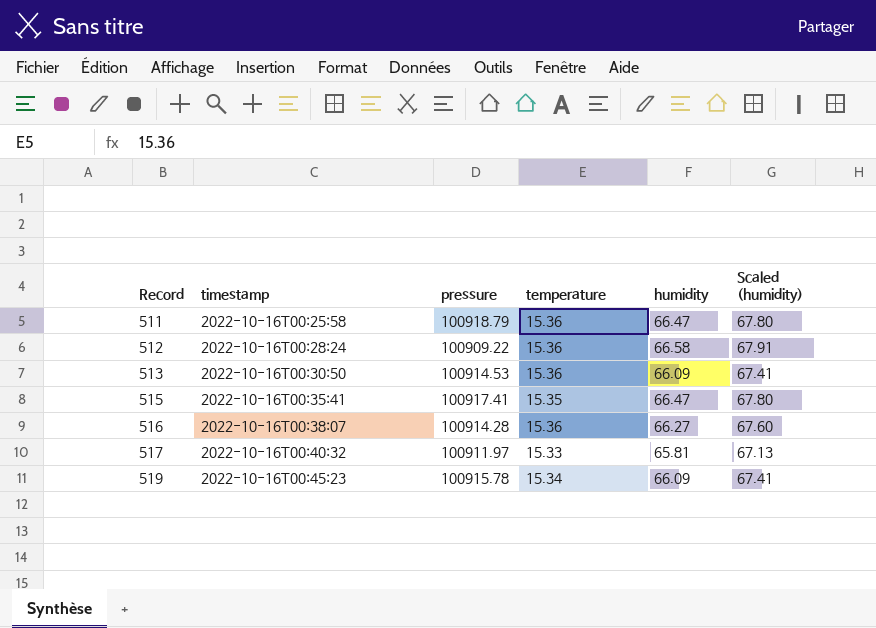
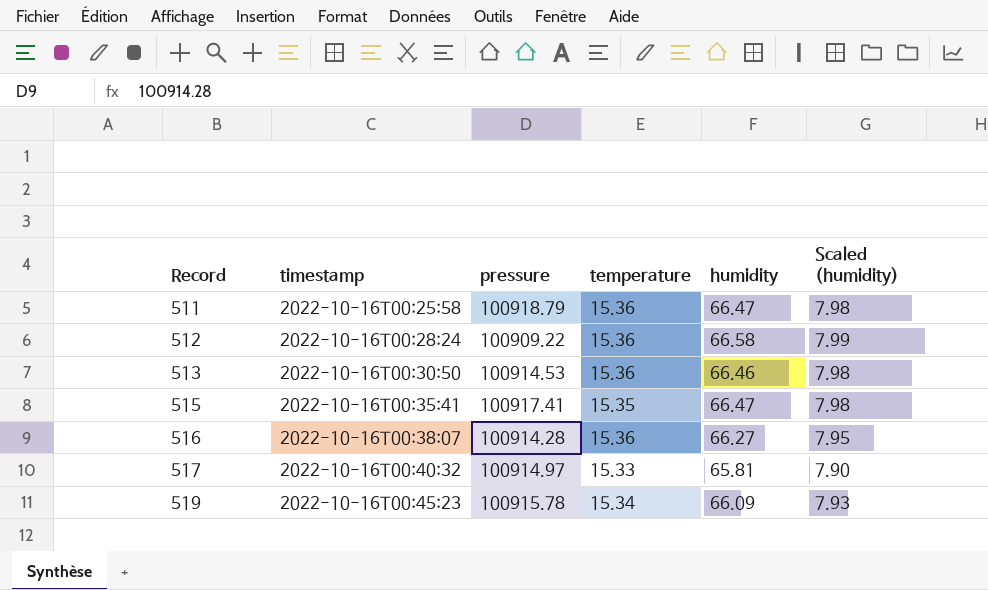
column Scaled (humidity) | formula: [humidity] * 1.02 -> [humidity] * 0.12
513 | humidity: 66.09 -> 66.46
517 | pressure: 100911.97 -> 100914.97

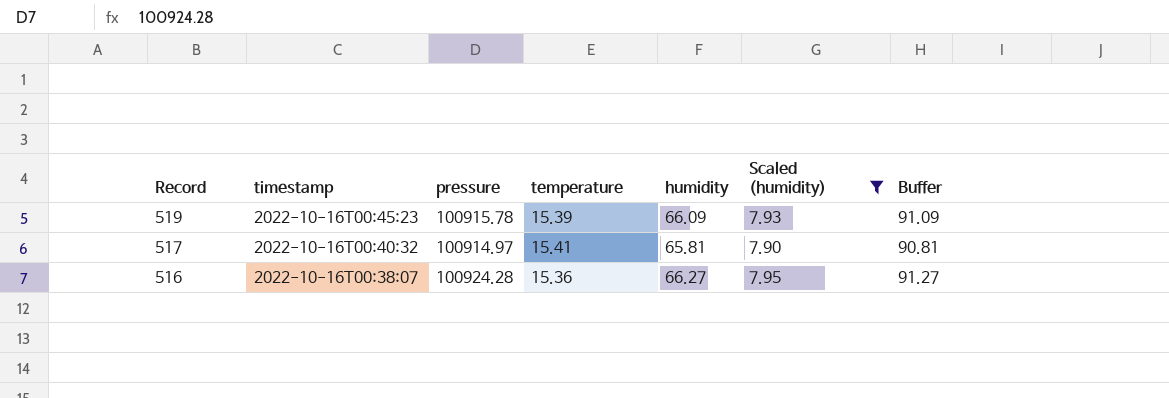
filter: none -> Scaled (humidity) <= 7.95
row order: Record ascending -> Record descending
column Buffer | formula: none -> [humidity] + 25
519 | temperature: 15.34 -> 15.39
517 | temperature: 15.33 -> 15.41
516 | pressure: 100914.28 -> 100924.28

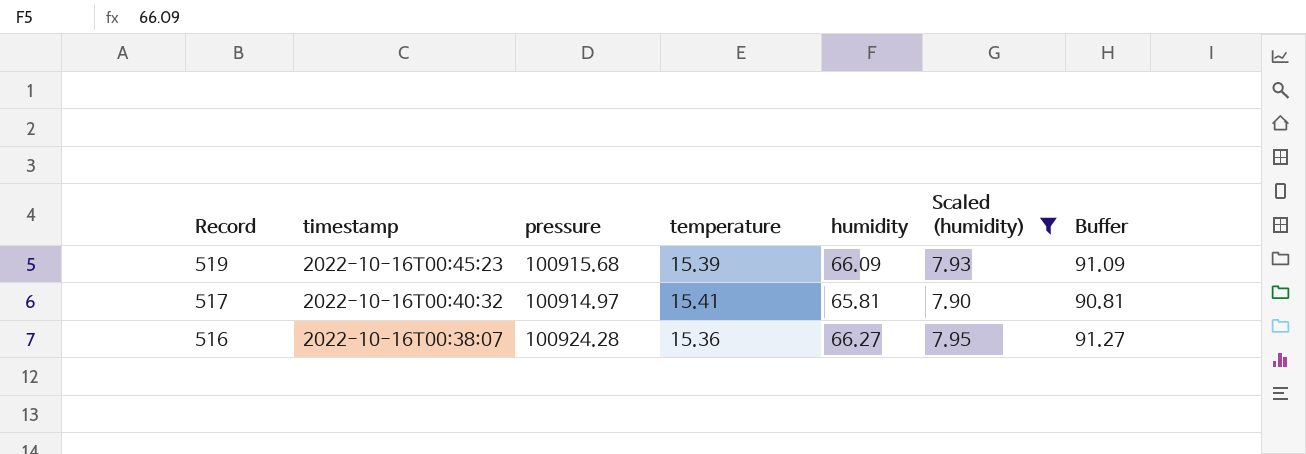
519 | pressure: 100915.78 -> 100915.68

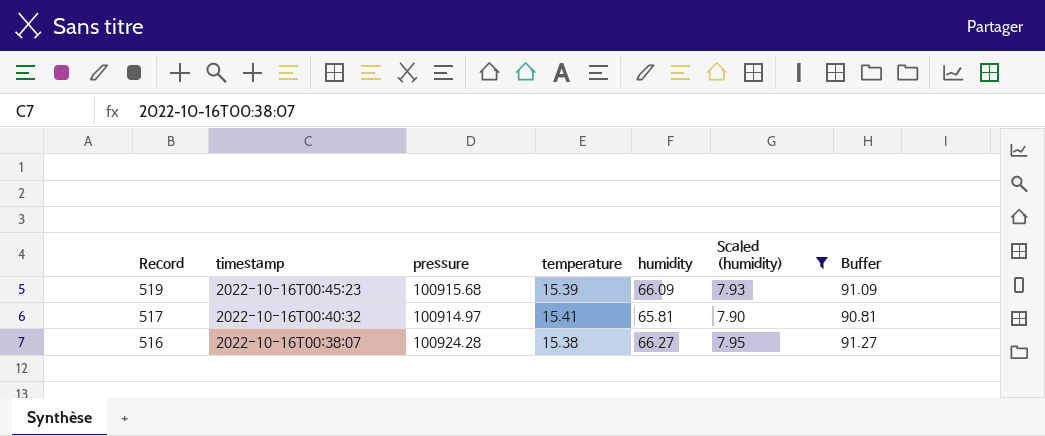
516 | temperature: 15.36 -> 15.38

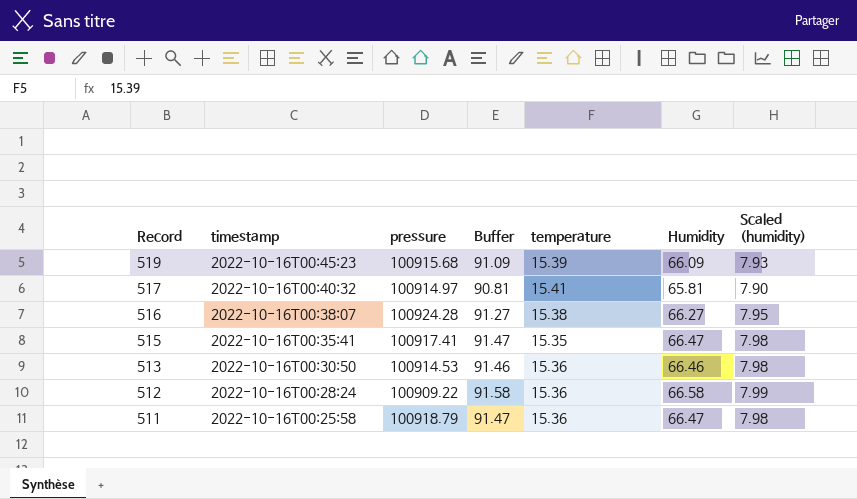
filter: Scaled (humidity) <= 7.95 -> none
column Buffer | position: 7 -> 4
column name: humidity -> Humidity

